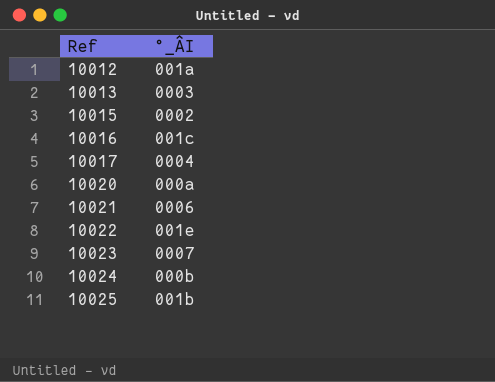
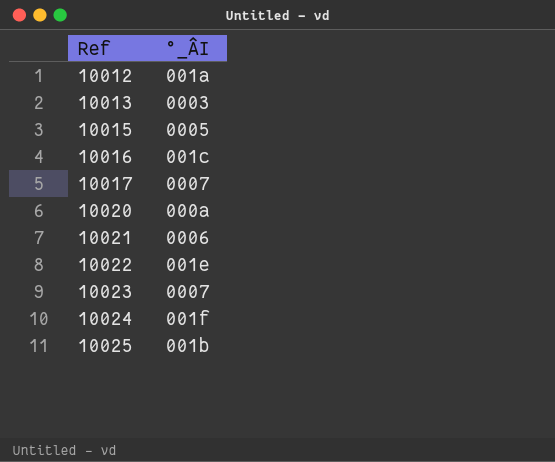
10015 | °_ÂI: 0002 -> 0005
10017 | °_ÂI: 0004 -> 0007
10024 | °_ÂI: 000b -> 001f

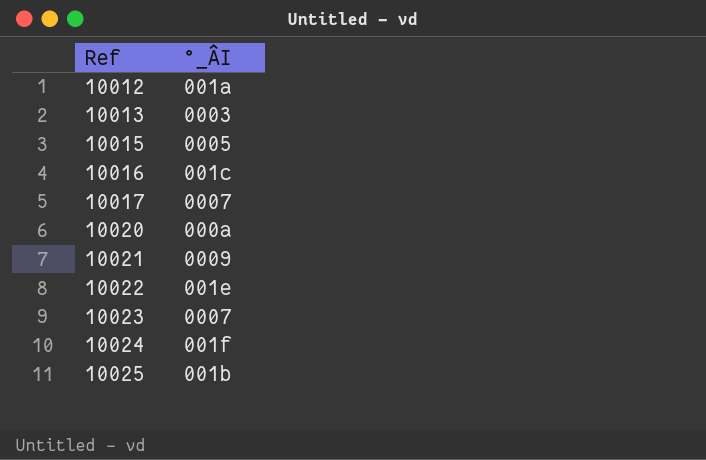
10021 | °_ÂI: 0006 -> 0009

